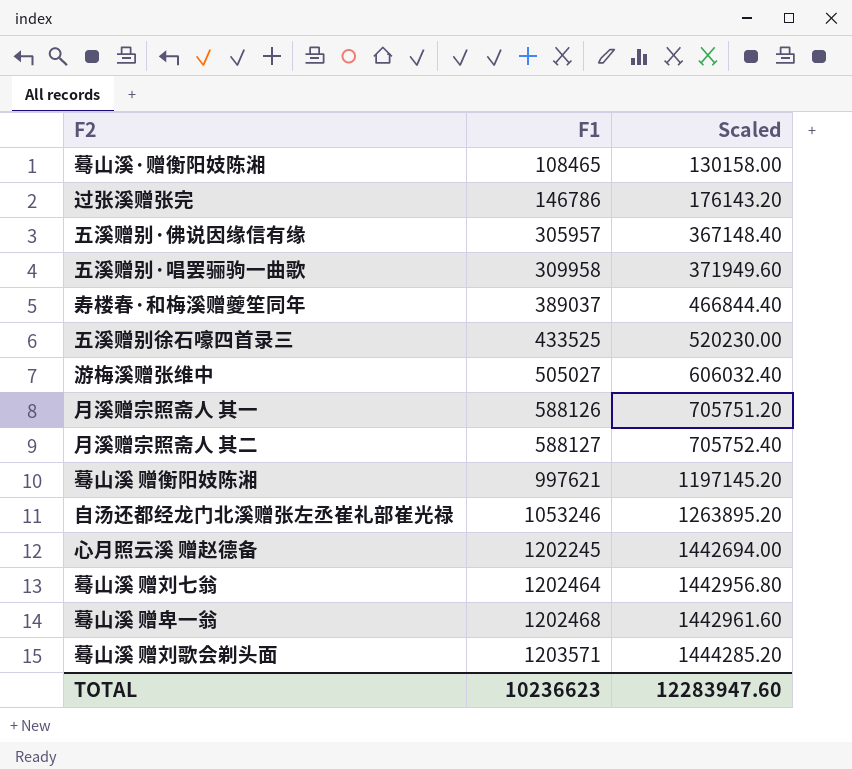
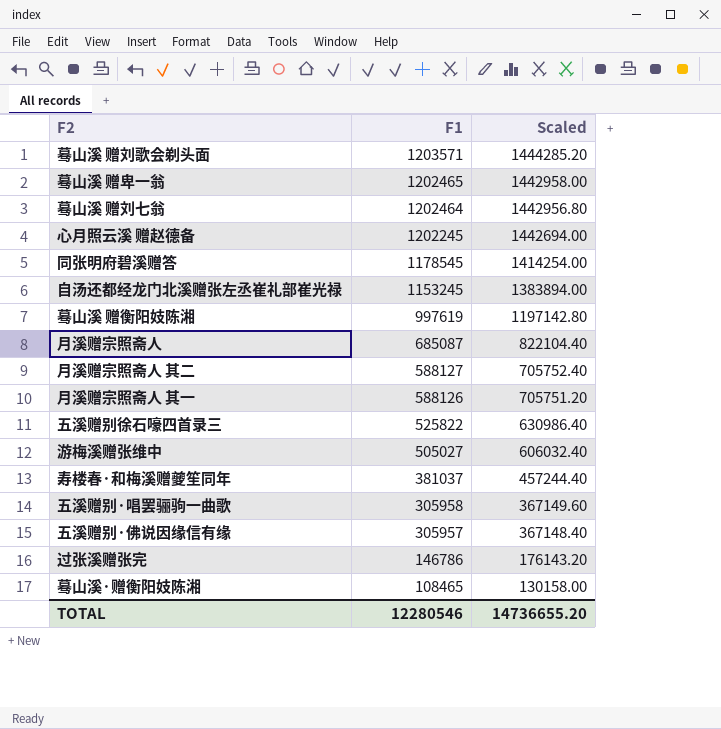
row order: F1 ascending -> F1 descending
蓦山溪 赠卑一翁 | F1: 1202468 -> 1202465
蓦山溪 赠卑一翁 | Scaled: 1442961.60 -> 1442958.00
row 同张明府碧溪赠答: none -> 1178545 | 1414254.00
自汤还都经龙门北溪赠张左丞崔礼部崔光禄 | F1: 1053246 -> 1153245
自汤还都经龙门北溪赠张左丞崔礼部崔光禄 | Scaled: 1263895.20 -> 1383894.00
蓦山溪 赠衡阳妓陈湘 | F1: 997621 -> 997619
蓦山溪 赠衡阳妓陈湘 | Scaled: 1197145.20 -> 1197142.80
row 月溪赠宗照斋人: none -> 685087 | 822104.40
五溪赠别徐石嚎四首录三 | F1: 433525 -> 525822
五溪赠别徐石嚎四首录三 | Scaled: 520230.00 -> 630986.40
寿楼春·和梅溪赠夔笙同年 | F1: 389037 -> 381037
寿楼春·和梅溪赠夔笙同年 | Scaled: 466844.40 -> 457244.40
五溪赠别·唱罢骊驹一曲歌 | F1: 309958 -> 305958
五溪赠别·唱罢骊驹一曲歌 | Scaled: 371949.60 -> 367149.60
TOTAL | F1: 10236623 -> 12280546
TOTAL | Scaled: 12283947.60 -> 14736655.20

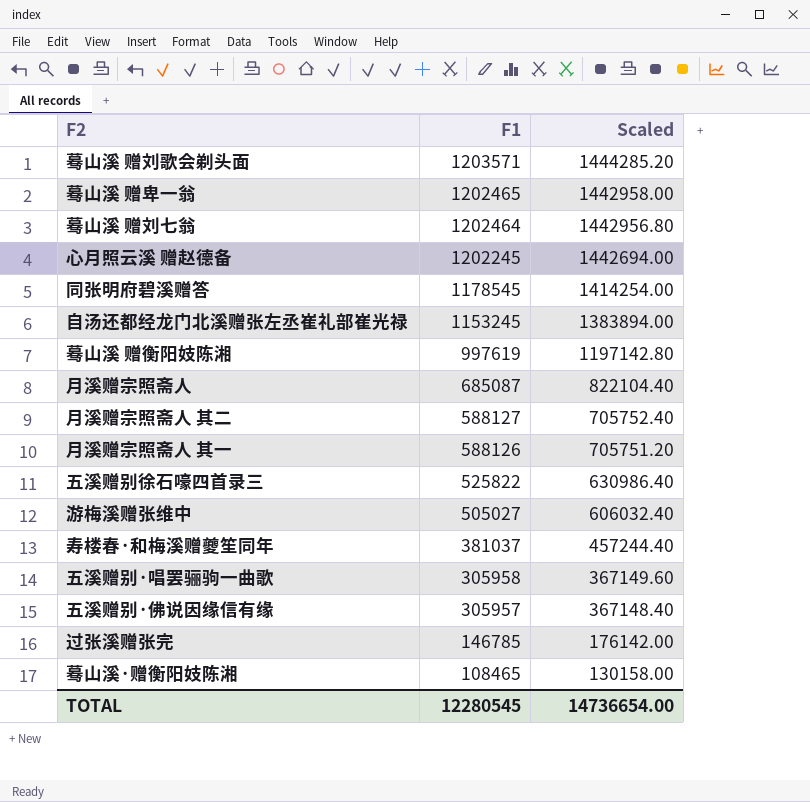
过张溪赠张完 | F1: 146786 -> 146785
过张溪赠张完 | Scaled: 176143.20 -> 176142.00
TOTAL | F1: 12280546 -> 12280545
TOTAL | Scaled: 14736655.20 -> 14736654.00

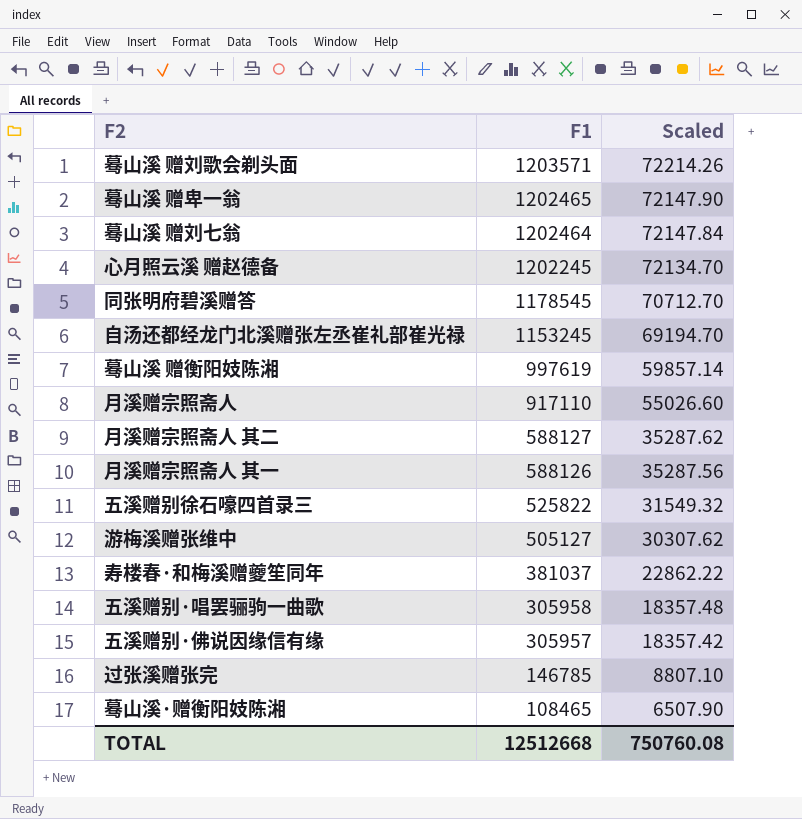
column Scaled | formula: [F1] * 1.2 -> [F1] * 0.06
月溪赠宗照斋人 | F1: 685087 -> 917110
游梅溪赠张维中 | F1: 505027 -> 505127
TOTAL | F1: 12280545 -> 12512668
TOTAL | Scaled: 14736654.00 -> 750760.08

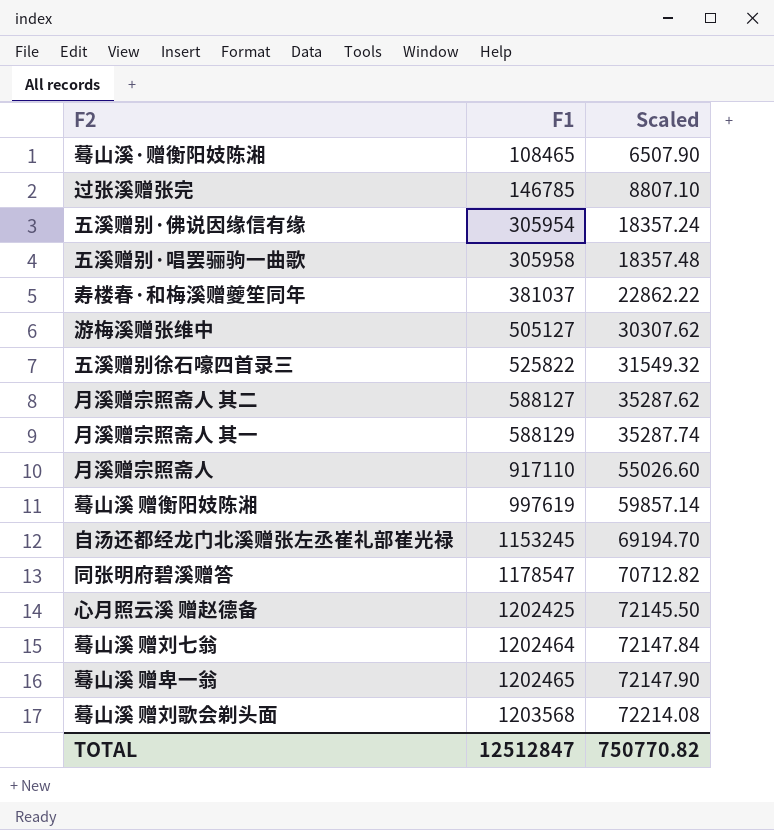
row order: F1 descending -> F1 ascending
五溪赠别·佛说因缘信有缘 | F1: 305957 -> 305954
五溪赠别·佛说因缘信有缘 | Scaled: 18357.42 -> 18357.24
月溪赠宗照斋人 其一 | F1: 588126 -> 588129
月溪赠宗照斋人 其一 | Scaled: 35287.56 -> 35287.74
同张明府碧溪赠答 | F1: 1178545 -> 1178547
同张明府碧溪赠答 | Scaled: 70712.70 -> 70712.82
心月照云溪 赠赵德备 | F1: 1202245 -> 1202425
心月照云溪 赠赵德备 | Scaled: 72134.70 -> 72145.50
蓦山溪 赠刘歌会剃头面 | F1: 1203571 -> 1203568
蓦山溪 赠刘歌会剃头面 | Scaled: 72214.26 -> 72214.08
TOTAL | F1: 12512668 -> 12512847
TOTAL | Scaled: 750760.08 -> 750770.82

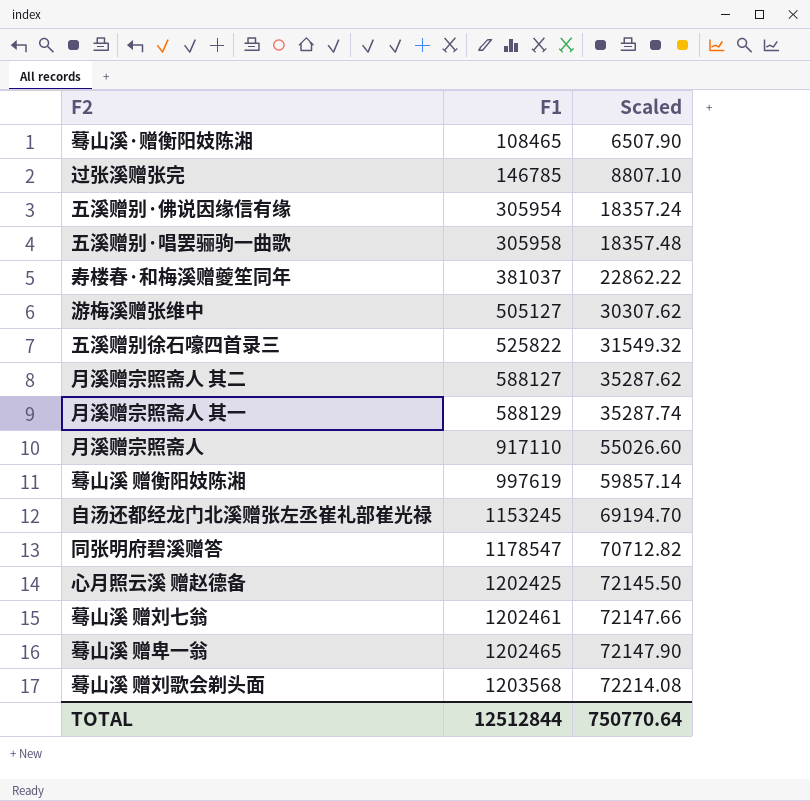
蓦山溪 赠刘七翁 | F1: 1202464 -> 1202461
蓦山溪 赠刘七翁 | Scaled: 72147.84 -> 72147.66
TOTAL | F1: 12512847 -> 12512844
TOTAL | Scaled: 750770.82 -> 750770.64

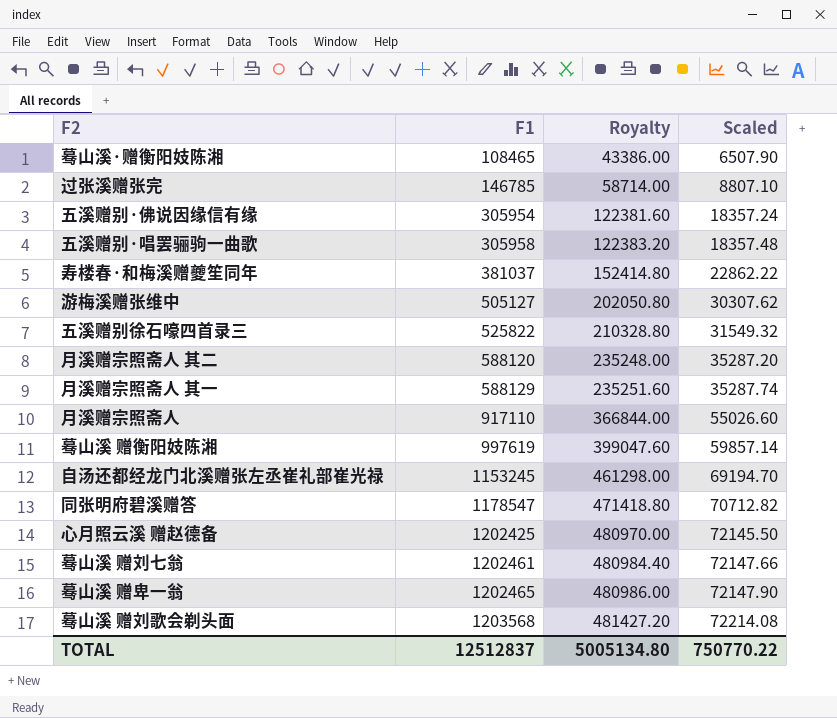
column Royalty | formula: none -> [F1] * 0.4
月溪赠宗照斋人 其二 | F1: 588127 -> 588120
月溪赠宗照斋人 其二 | Scaled: 35287.62 -> 35287.20
TOTAL | F1: 12512844 -> 12512837
TOTAL | Scaled: 750770.64 -> 750770.22

